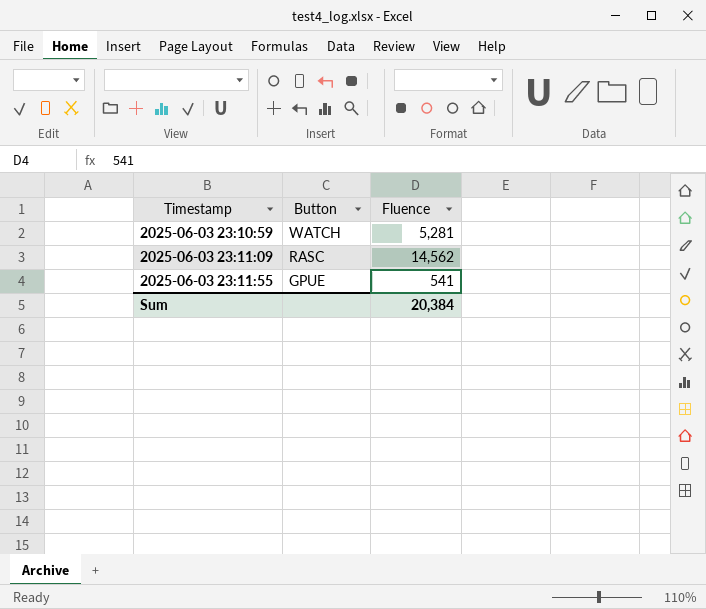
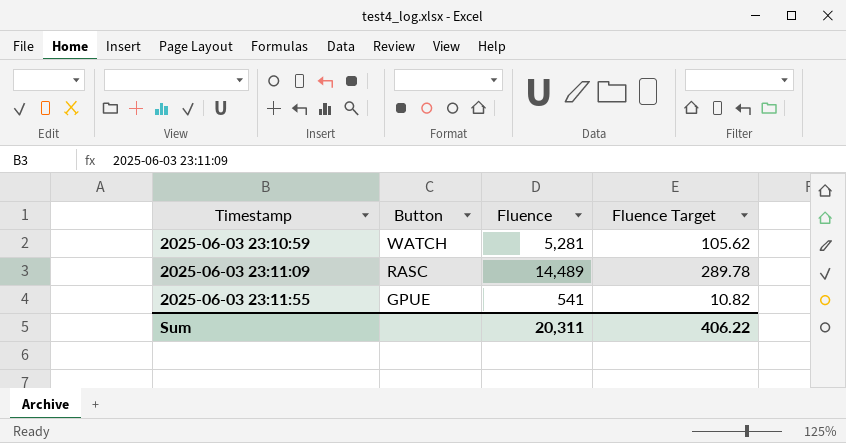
column Fluence Target | formula: none -> [Fluence] * 0.02
2025-06-03 23:11:09 | Fluence: 14,562 -> 14,489
Sum | Fluence: 20,384 -> 20,311

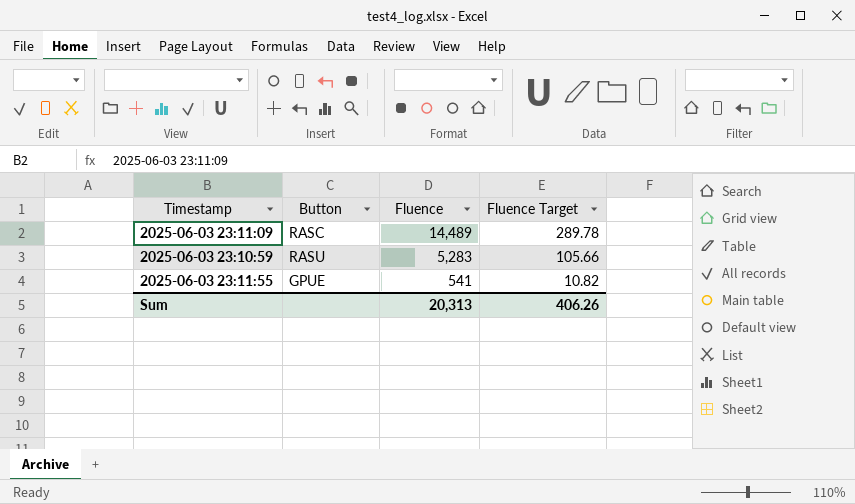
row order: Timestamp ascending -> Fluence descending
2025-06-03 23:10:59 | Button: WATCH -> RASU
2025-06-03 23:10:59 | Fluence: 5,281 -> 5,283
2025-06-03 23:10:59 | Fluence Target: 105.62 -> 105.66
Sum | Fluence: 20,311 -> 20,313
Sum | Fluence Target: 406.22 -> 406.26

